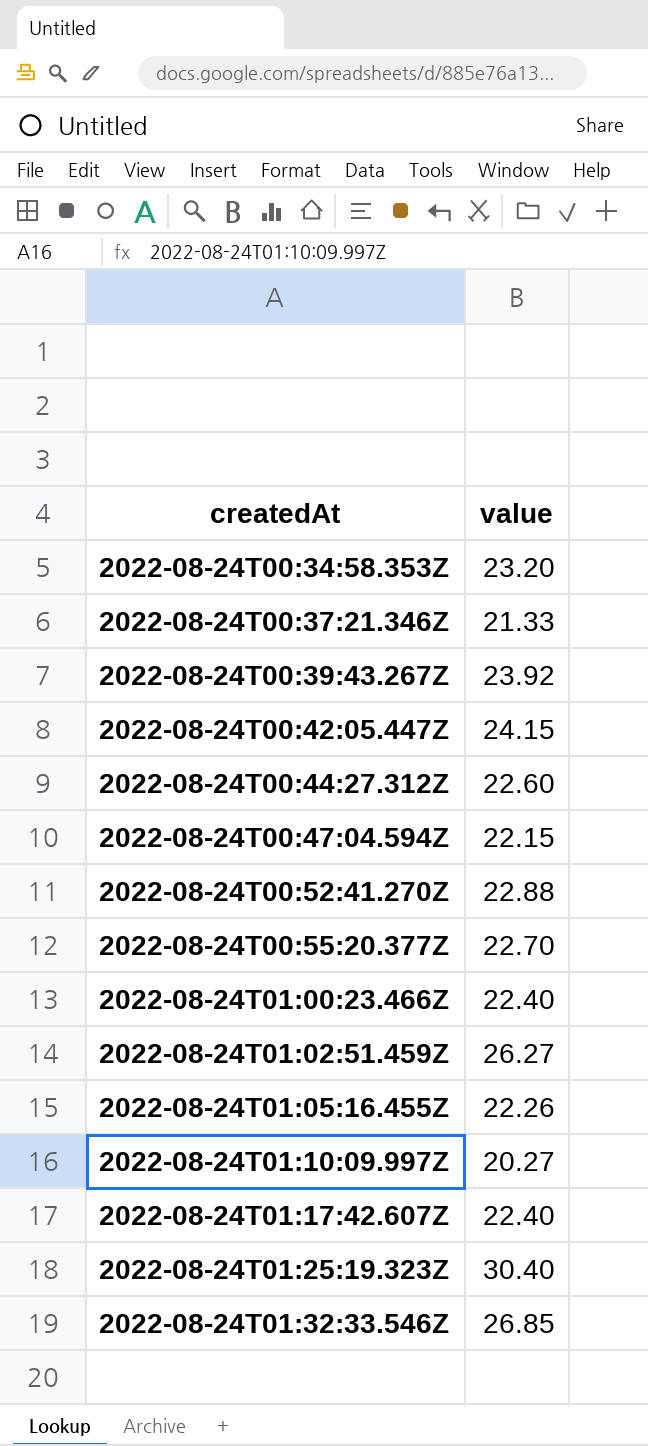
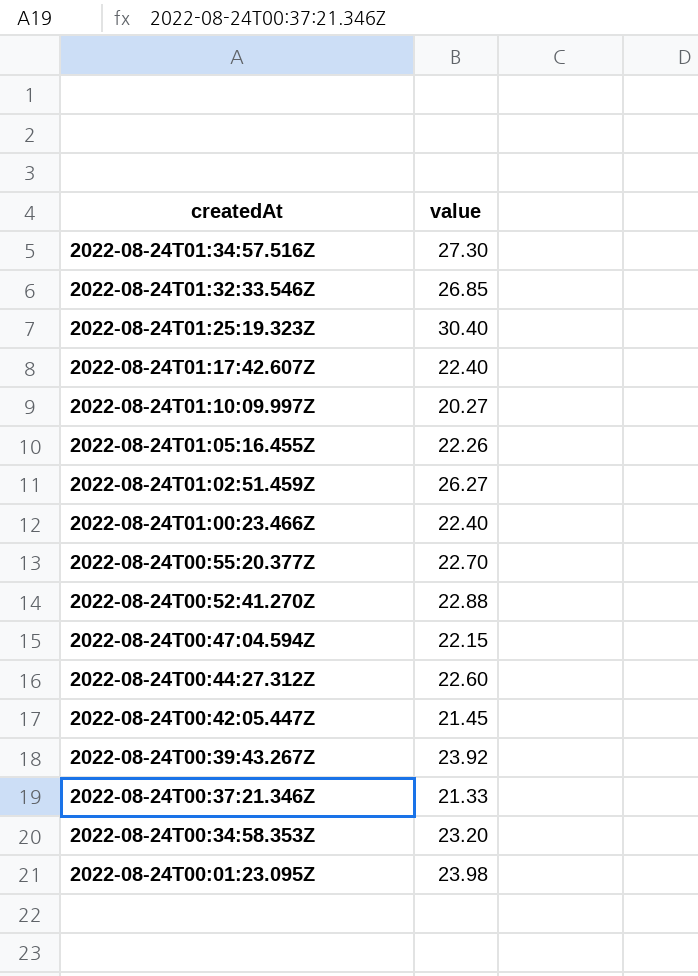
row order: createdAt ascending -> createdAt descending
row 2022-08-24T01:34:57.516Z: none -> 27.30
2022-08-24T00:42:05.447Z | value: 24.15 -> 21.45
row 2022-08-24T00:01:23.095Z: none -> 23.98

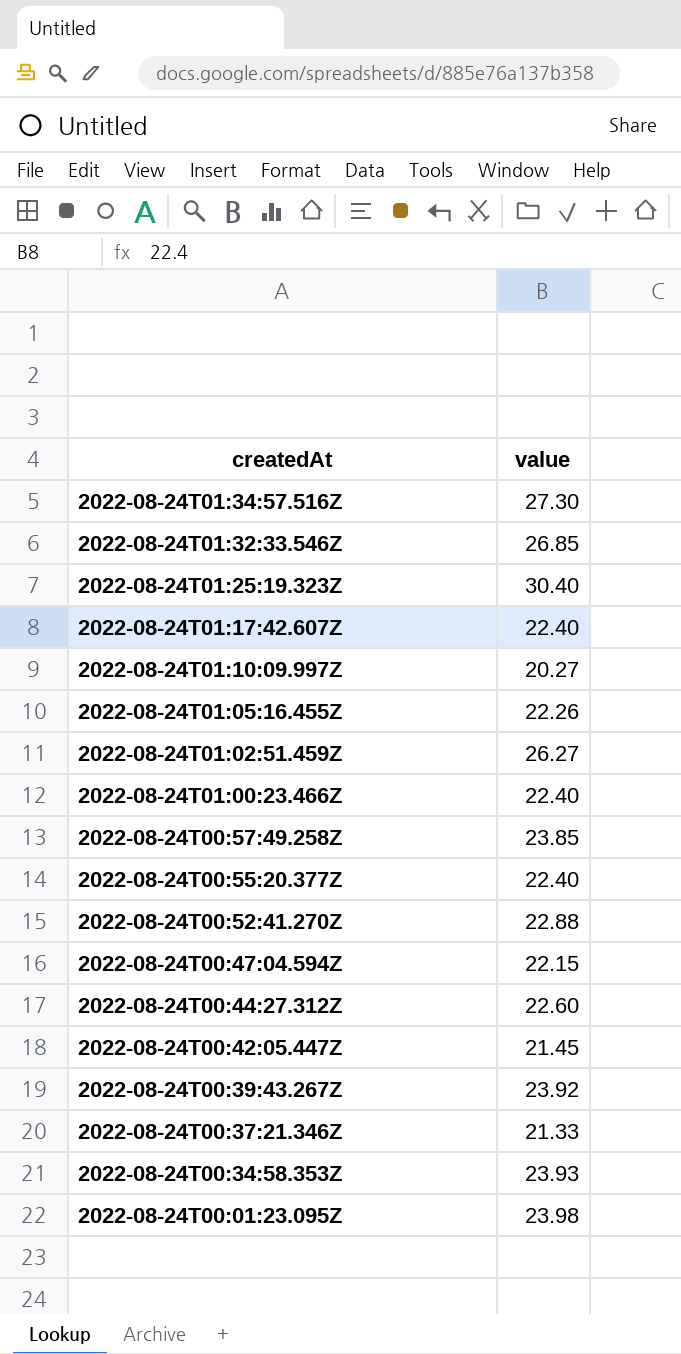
row 2022-08-24T00:57:49.258Z: none -> 23.85
2022-08-24T00:55:20.377Z | value: 22.70 -> 22.40
2022-08-24T00:34:58.353Z | value: 23.20 -> 23.93

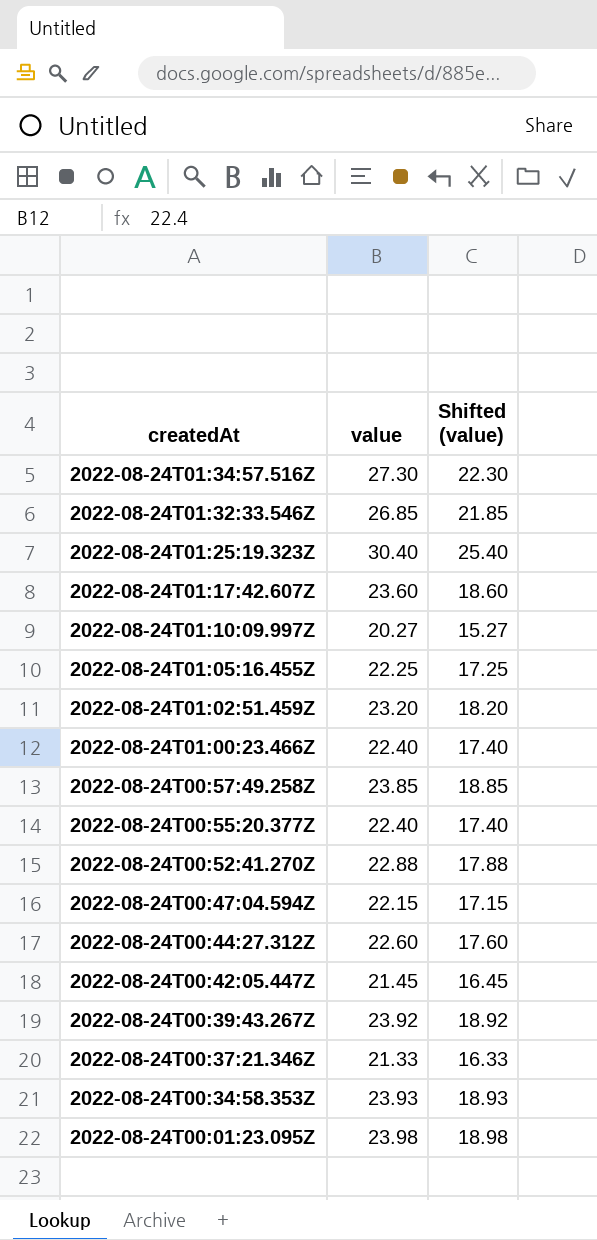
column Shifted (value) | formula: none -> [value] - 5
2022-08-24T01:17:42.607Z | value: 22.40 -> 23.60
2022-08-24T01:05:16.455Z | value: 22.26 -> 22.25
2022-08-24T01:02:51.459Z | value: 26.27 -> 23.20

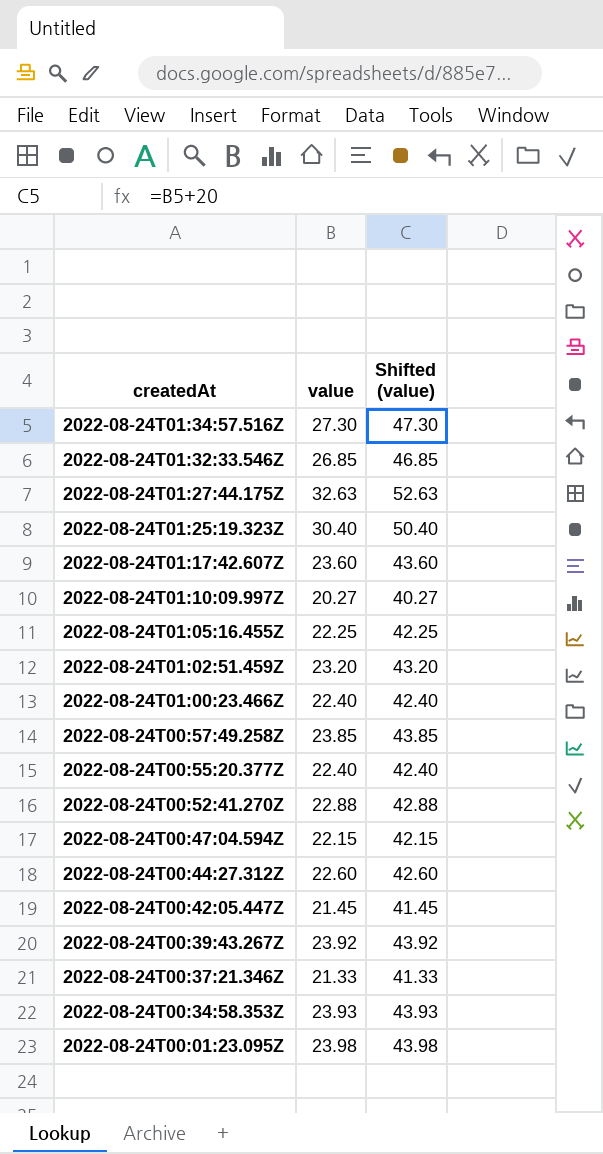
column Shifted (value) | formula: [value] - 5 -> [value] + 20
row 2022-08-24T01:27:44.175Z: none -> 32.63 | 52.63

